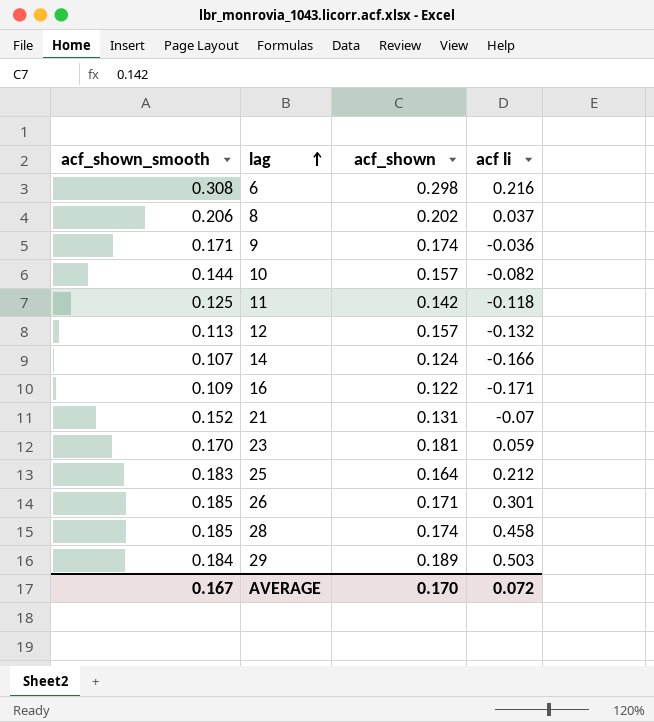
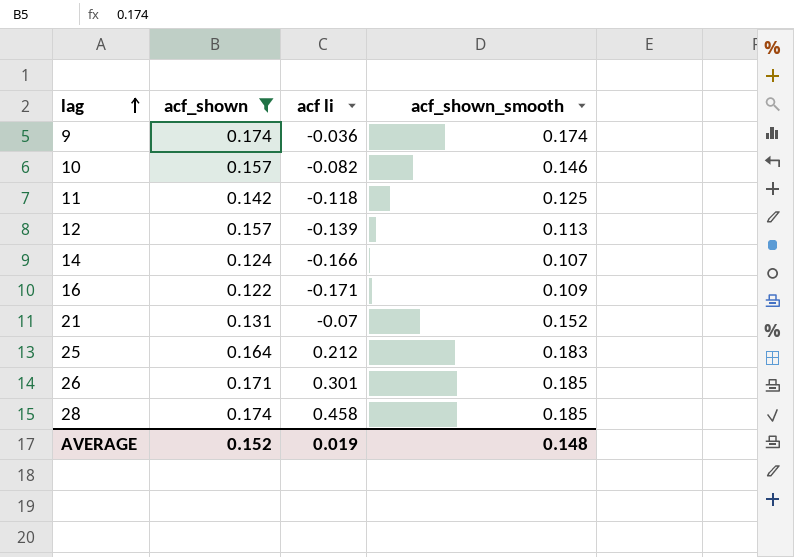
filter: none -> acf_shown <= 0.174
column acf_shown_smooth | position: 1 -> 4
9 | acf_shown_smooth: 0.171 -> 0.174
10 | acf_shown_smooth: 0.144 -> 0.146
12 | acf li: -0.132 -> -0.139
AVERAGE | acf_shown: 0.170 -> 0.152
AVERAGE | acf li: 0.072 -> 0.019
AVERAGE | acf_shown_smooth: 0.167 -> 0.148

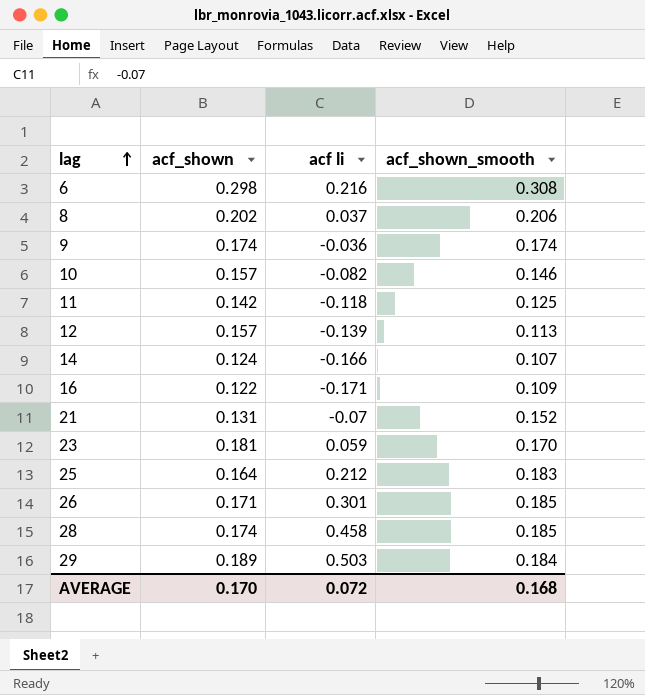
filter: acf_shown <= 0.174 -> none
AVERAGE | acf_shown: 0.152 -> 0.170
AVERAGE | acf li: 0.019 -> 0.072
AVERAGE | acf_shown_smooth: 0.148 -> 0.168

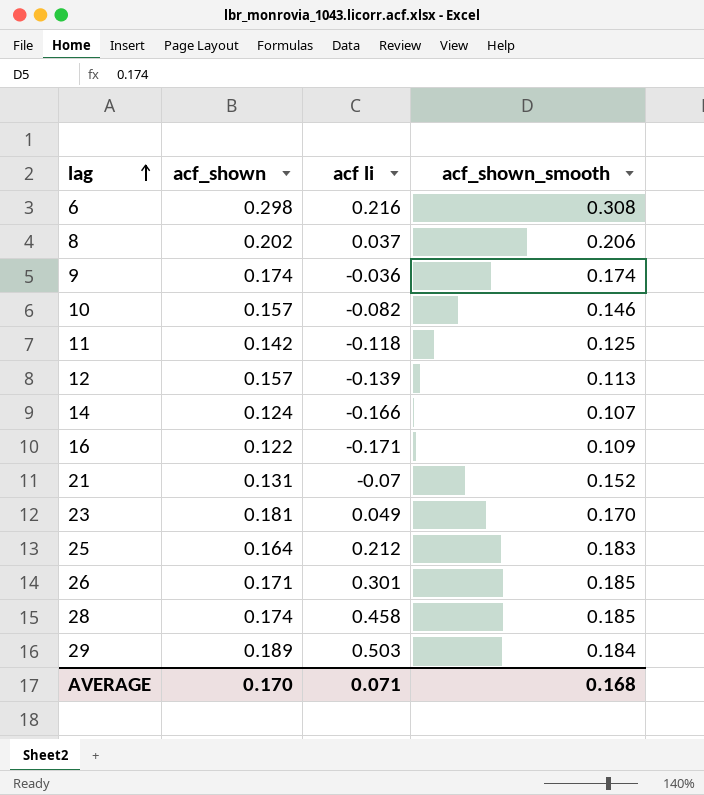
23 | acf li: 0.059 -> 0.049
AVERAGE | acf li: 0.072 -> 0.071

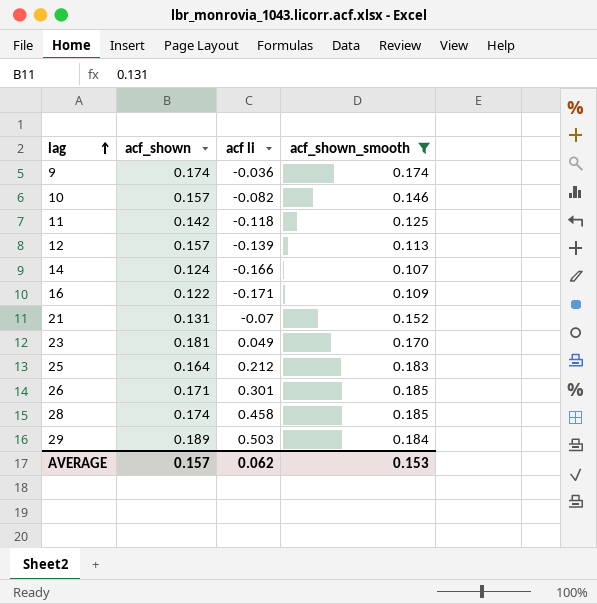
filter: none -> acf_shown_smooth <= 0.185
AVERAGE | acf_shown: 0.170 -> 0.157
AVERAGE | acf li: 0.071 -> 0.062
AVERAGE | acf_shown_smooth: 0.168 -> 0.153

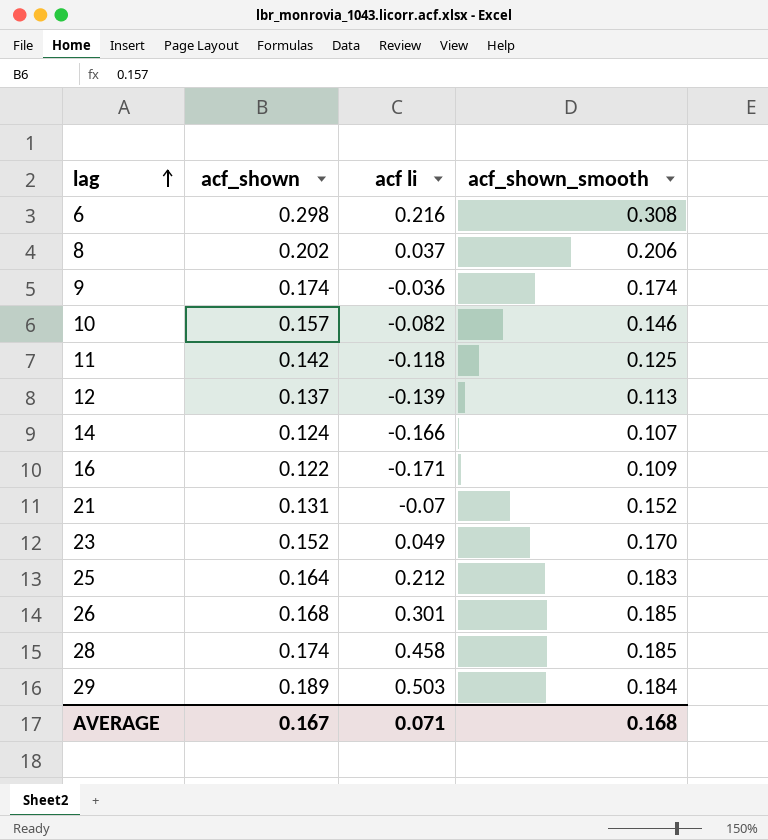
filter: acf_shown_smooth <= 0.185 -> none
12 | acf_shown: 0.157 -> 0.137
23 | acf_shown: 0.181 -> 0.152
26 | acf_shown: 0.171 -> 0.168
AVERAGE | acf_shown: 0.157 -> 0.167
AVERAGE | acf li: 0.062 -> 0.071
AVERAGE | acf_shown_smooth: 0.153 -> 0.168

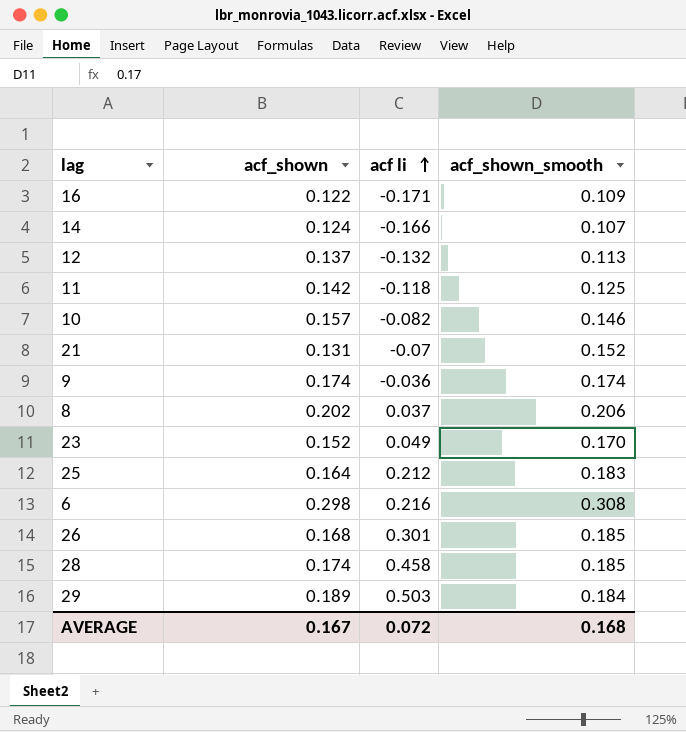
row order: lag ascending -> acf li ascending
12 | acf li: -0.139 -> -0.132
AVERAGE | acf li: 0.071 -> 0.072

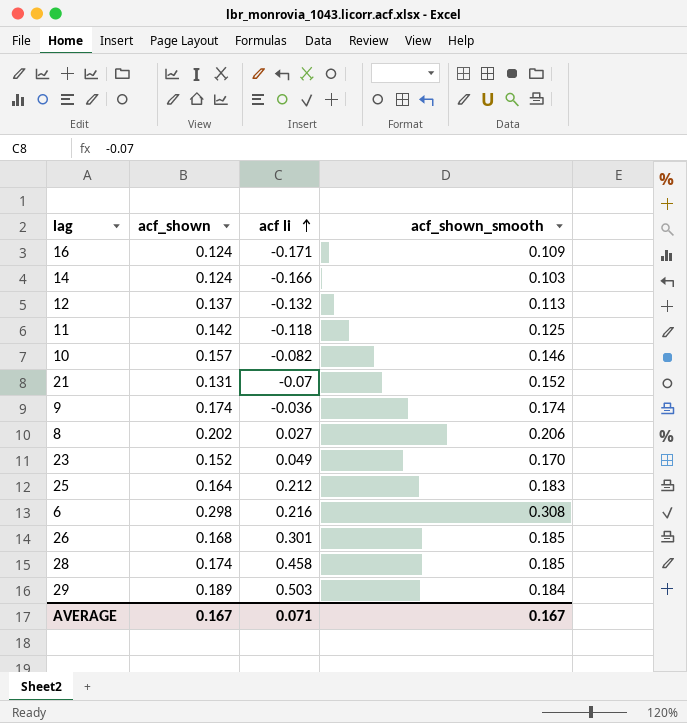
16 | acf_shown: 0.122 -> 0.124
14 | acf_shown_smooth: 0.107 -> 0.103
8 | acf li: 0.037 -> 0.027
AVERAGE | acf li: 0.072 -> 0.071
AVERAGE | acf_shown_smooth: 0.168 -> 0.167

